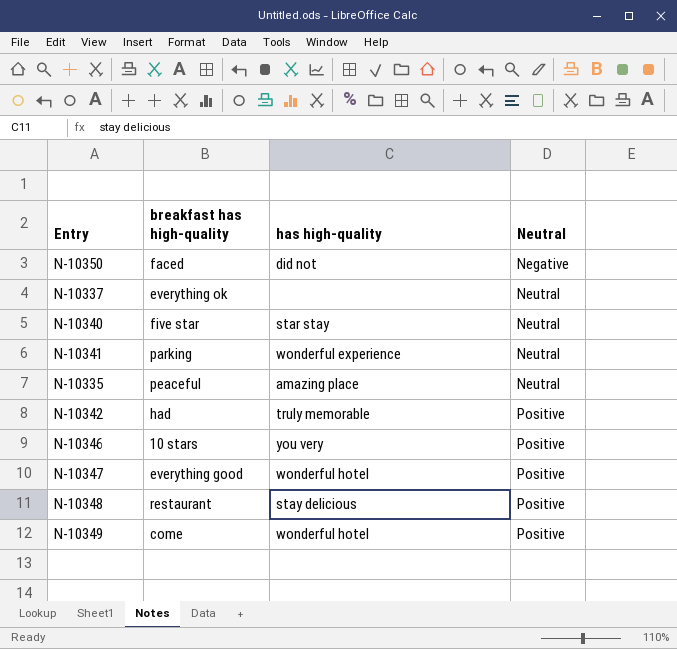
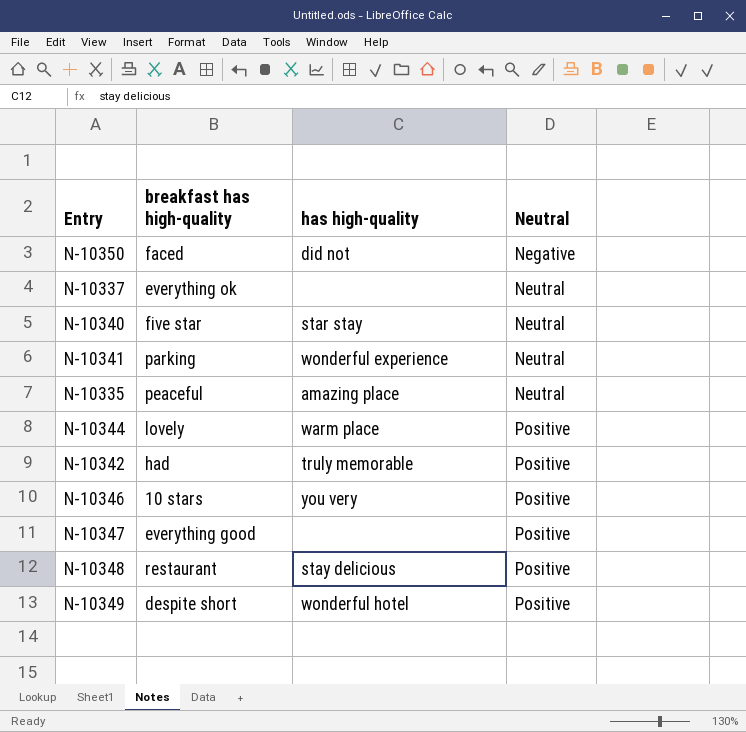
row N-10344: none -> lovely | warm place | Positive
N-10347 | has high-quality: wonderful hotel -> none
N-10349 | breakfast has high-quality: come -> despite short

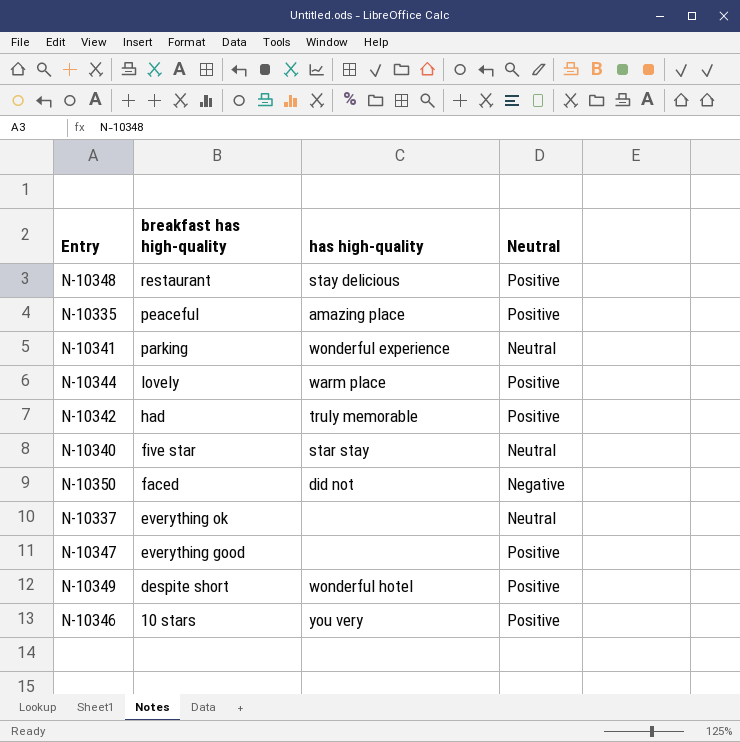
row order: Neutral ascending -> breakfast has high-quality descending
N-10335 | Neutral: Neutral -> Positive

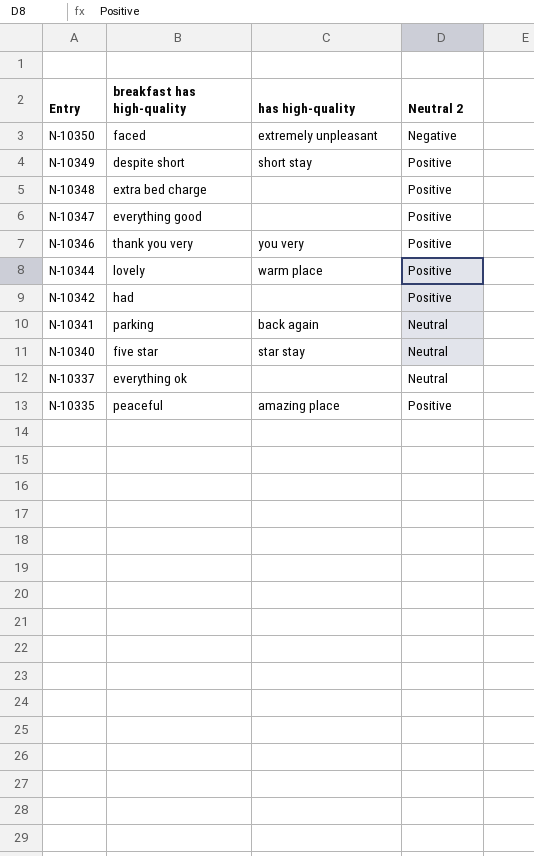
row order: breakfast has high-quality descending -> Entry descending
column name: Neutral -> Neutral 2
N-10350 | has high-quality: did not -> extremely unpleasant
N-10349 | has high-quality: wonderful hotel -> short stay
N-10348 | breakfast has high-quality: restaurant -> extra bed charge
N-10348 | has high-quality: stay delicious -> none
N-10346 | breakfast has high-quality: 10 stars -> thank you very
N-10342 | has high-quality: truly memorable -> none
N-10341 | has high-quality: wonderful experience -> back again

